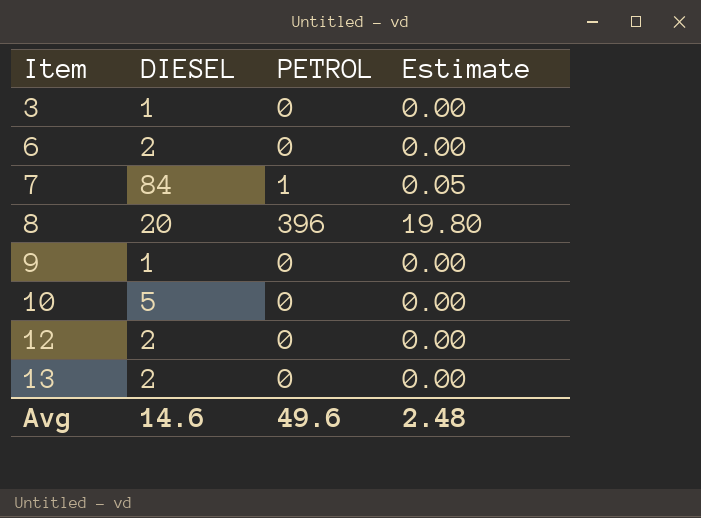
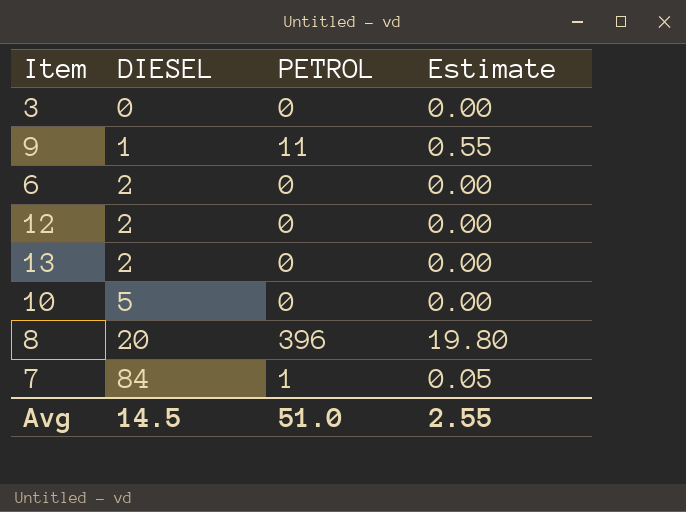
row order: Item ascending -> DIESEL ascending
3 | DIESEL: 1 -> 0
9 | PETROL: 0 -> 11
9 | Estimate: 0.00 -> 0.55
Avg | DIESEL: 14.6 -> 14.5
Avg | PETROL: 49.6 -> 51.0
Avg | Estimate: 2.48 -> 2.55

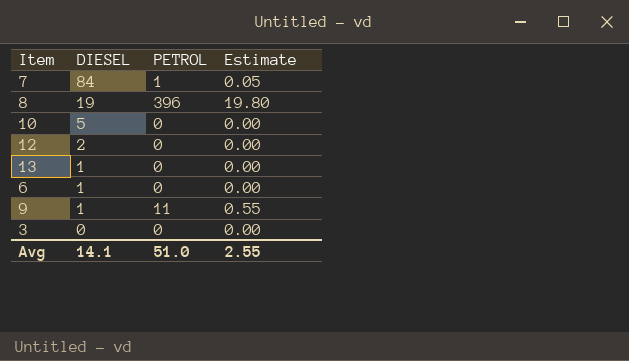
row order: DIESEL ascending -> DIESEL descending
8 | DIESEL: 20 -> 19
13 | DIESEL: 2 -> 1
6 | DIESEL: 2 -> 1
Avg | DIESEL: 14.5 -> 14.1

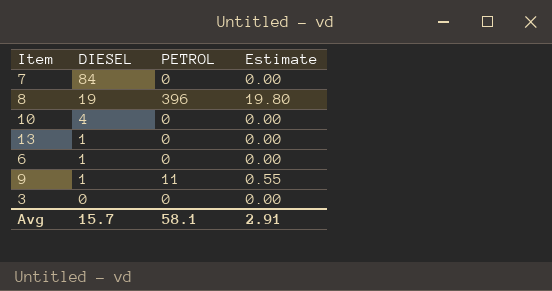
row 12: 2 | 0 | 0.00 -> none
7 | PETROL: 1 -> 0
7 | Estimate: 0.05 -> 0.00
10 | DIESEL: 5 -> 4
Avg | DIESEL: 14.1 -> 15.7
Avg | PETROL: 51.0 -> 58.1
Avg | Estimate: 2.55 -> 2.91

